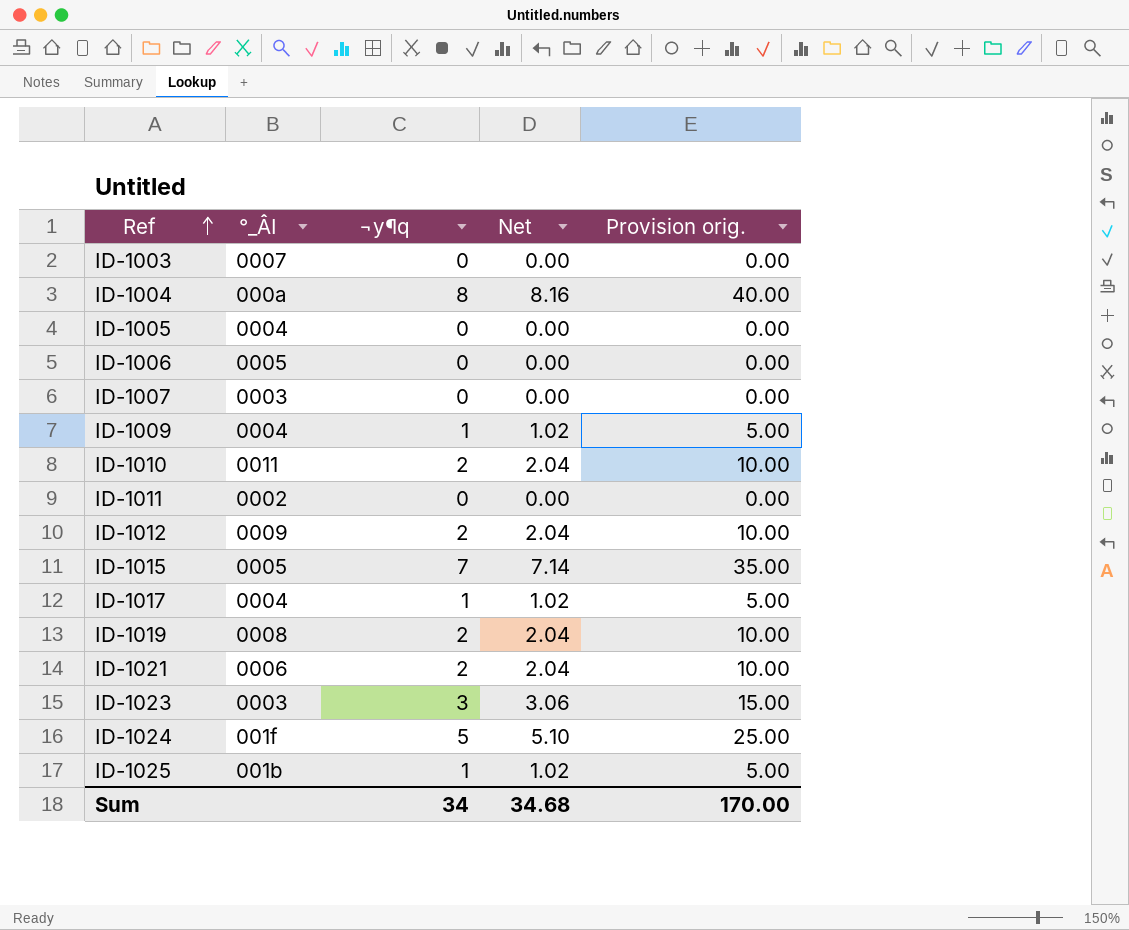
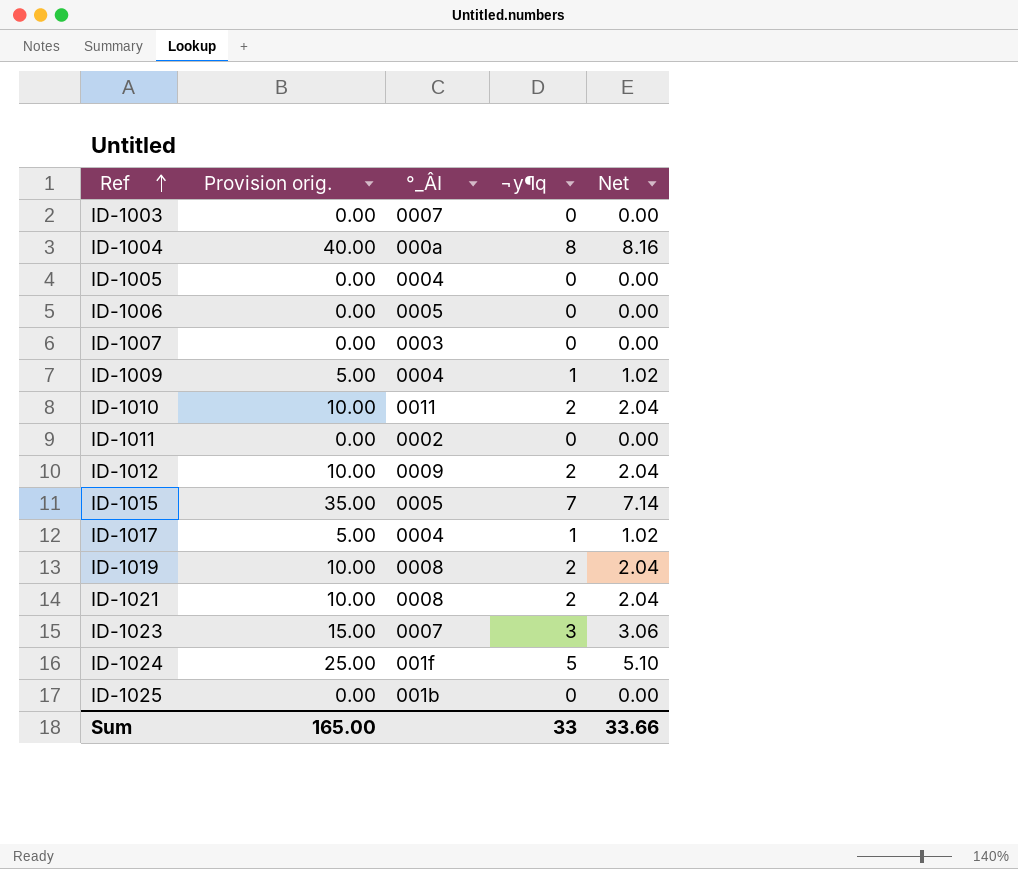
column Provision orig. | position: 5 -> 2
ID-1021 | °_ÂI: 0006 -> 0008
ID-1023 | °_ÂI: 0003 -> 0007
ID-1025 | Provision orig.: 5.00 -> 0.00
ID-1025 | ¬y¶q: 1 -> 0
ID-1025 | Net: 1.02 -> 0.00
Sum | Provision orig.: 170.00 -> 165.00
Sum | ¬y¶q: 34 -> 33
Sum | Net: 34.68 -> 33.66

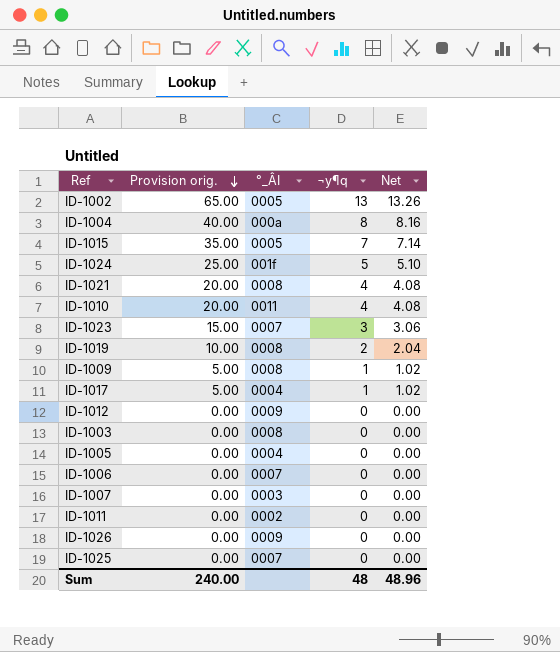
row order: Ref ascending -> Provision orig. descending
row ID-1002: none -> 65.00 | 0005 | 13 | 13.26
ID-1021 | Provision orig.: 10.00 -> 20.00
ID-1021 | ¬y¶q: 2 -> 4
ID-1021 | Net: 2.04 -> 4.08
ID-1010 | Provision orig.: 10.00 -> 20.00
ID-1010 | ¬y¶q: 2 -> 4
ID-1010 | Net: 2.04 -> 4.08
ID-1009 | °_ÂI: 0004 -> 0008
ID-1012 | Provision orig.: 10.00 -> 0.00
ID-1012 | ¬y¶q: 2 -> 0
ID-1012 | Net: 2.04 -> 0.00
ID-1003 | °_ÂI: 0007 -> 0008
ID-1006 | °_ÂI: 0005 -> 0007
row ID-1026: none -> 0.00 | 0009 | 0 | 0.00
ID-1025 | °_ÂI: 001b -> 0007
Sum | Provision orig.: 165.00 -> 240.00
Sum | ¬y¶q: 33 -> 48
Sum | Net: 33.66 -> 48.96

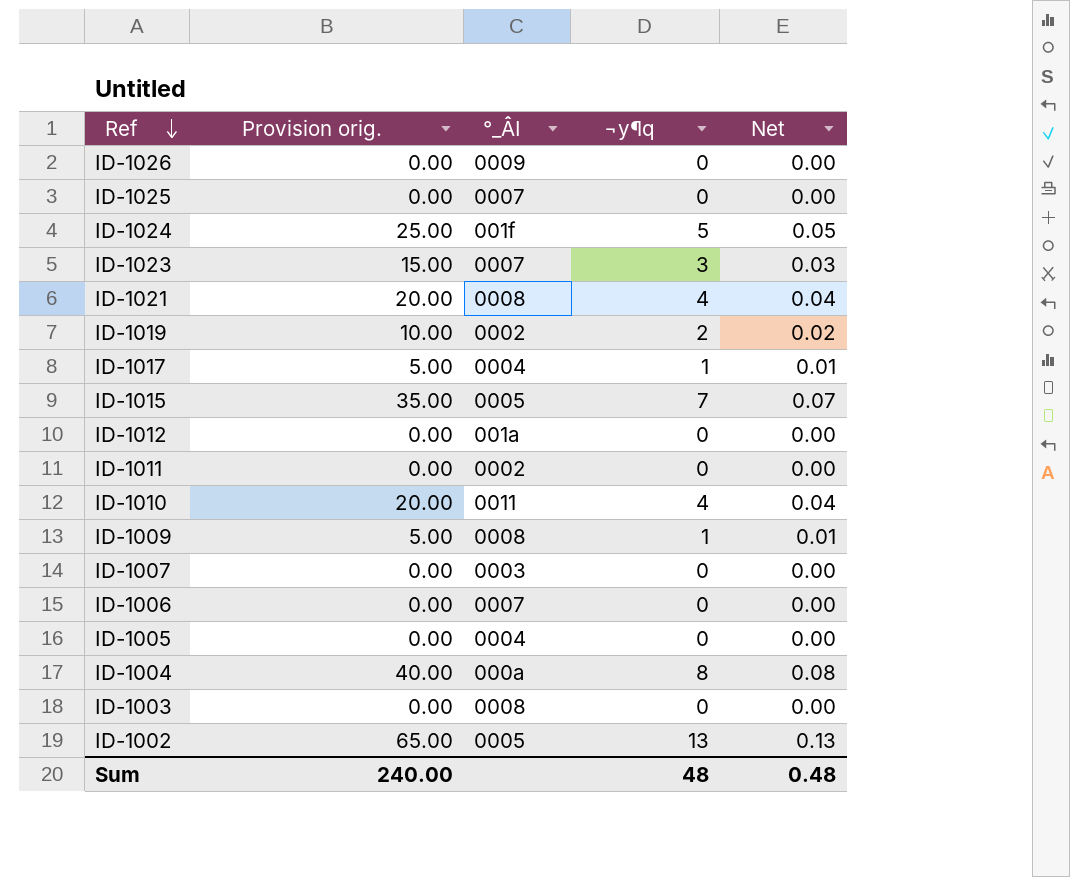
row order: Provision orig. descending -> Ref descending
column Net | formula: [¬y¶q] * 1.02 -> [¬y¶q] * 0.01
ID-1019 | °_ÂI: 0008 -> 0002
ID-1012 | °_ÂI: 0009 -> 001a
Sum | Net: 48.96 -> 0.48

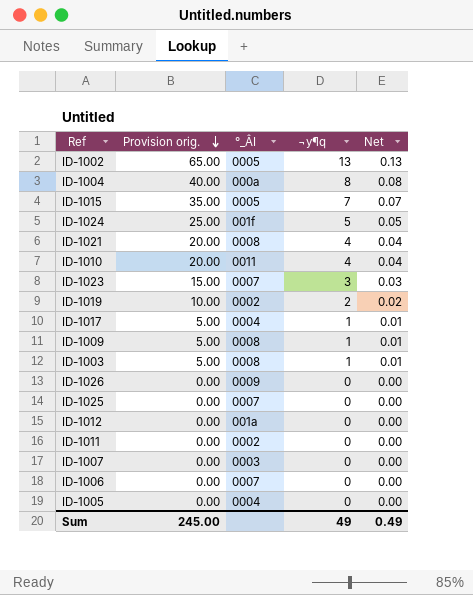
row order: Ref descending -> Provision orig. descending
ID-1003 | Provision orig.: 0.00 -> 5.00
ID-1003 | ¬y¶q: 0 -> 1
ID-1003 | Net: 0.00 -> 0.01
Sum | Provision orig.: 240.00 -> 245.00
Sum | ¬y¶q: 48 -> 49
Sum | Net: 0.48 -> 0.49

